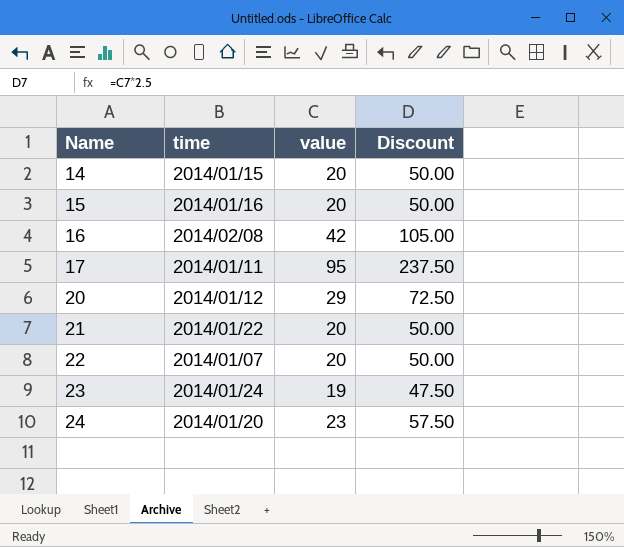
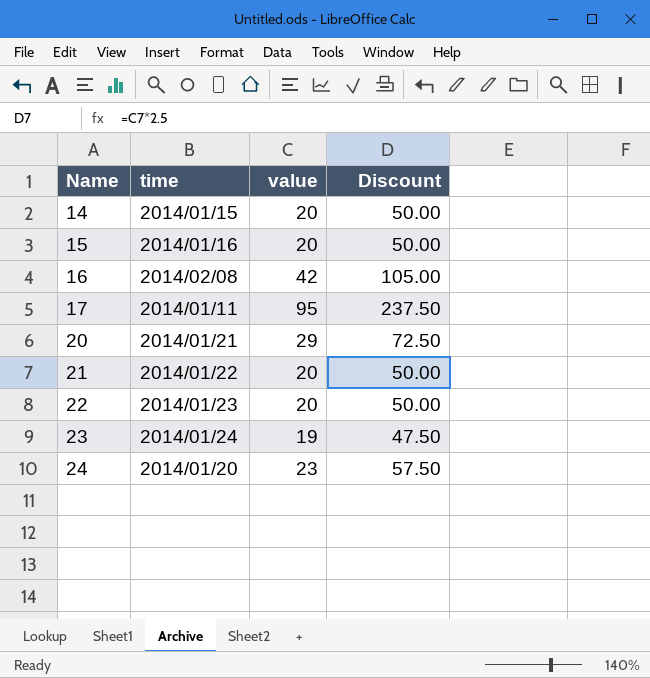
20 | time: 2014/01/12 -> 2014/01/21
22 | time: 2014/01/07 -> 2014/01/23

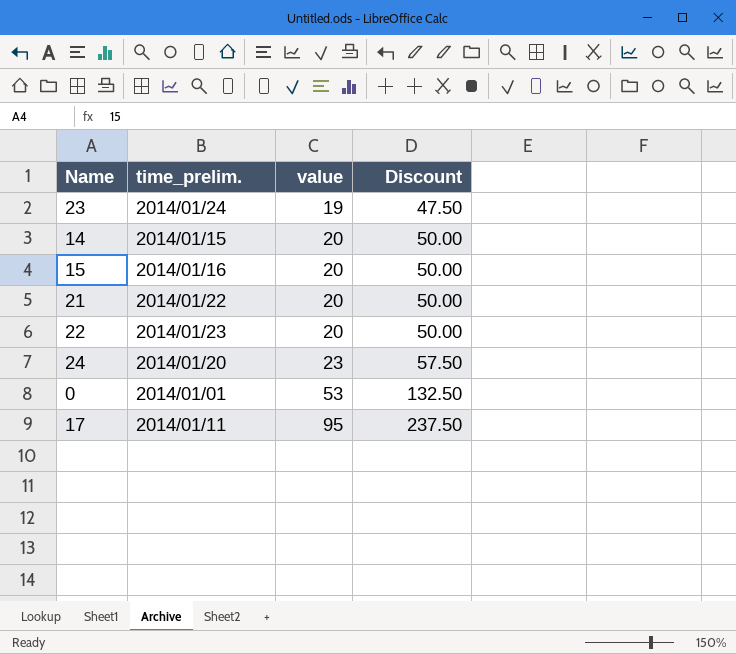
row order: Name ascending -> value ascending
column name: time -> time_prelim.
row 16: 2014/02/08 | 42 | 105.00 -> none
row 20: 2014/01/21 | 29 | 72.50 -> none
row 0: none -> 2014/01/01 | 53 | 132.50

